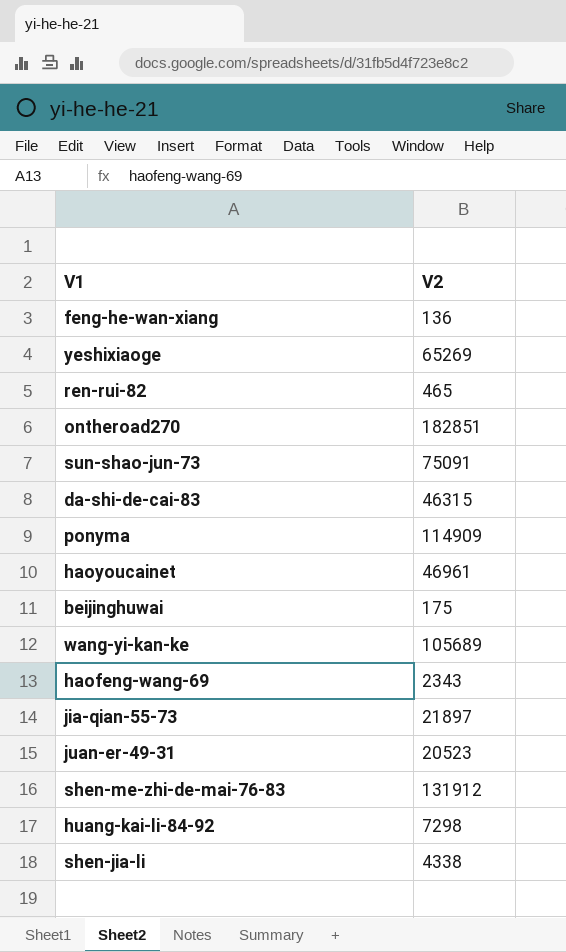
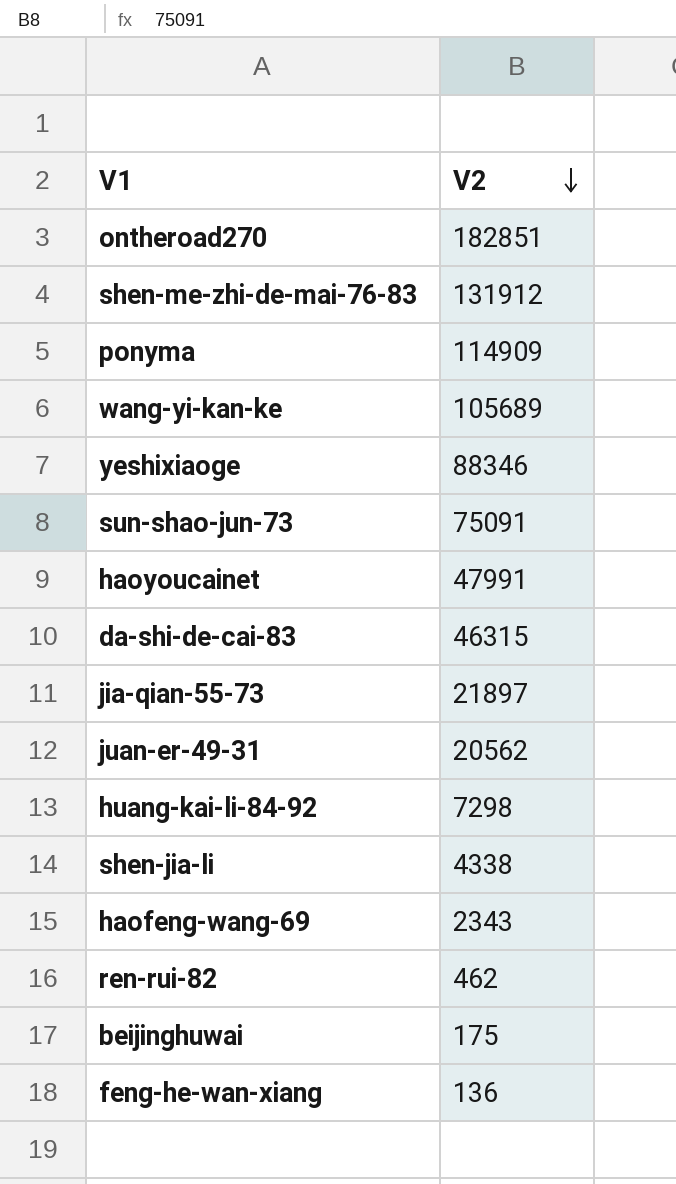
row order: none -> V2 descending
yeshixiaoge | V2: 65269 -> 88346
haoyoucainet | V2: 46961 -> 47991
juan-er-49-31 | V2: 20523 -> 20562
ren-rui-82 | V2: 465 -> 462

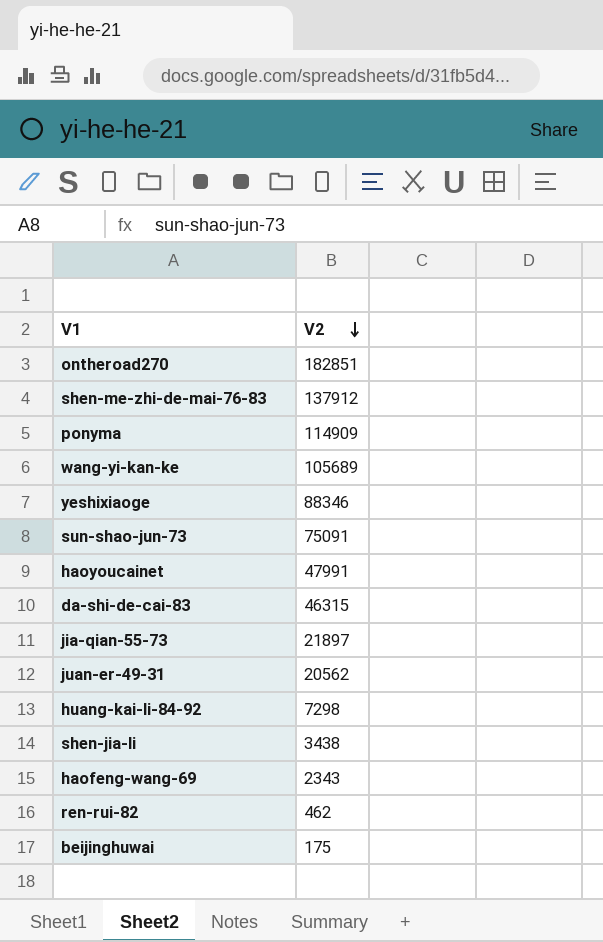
row feng-he-wan-xiang: 136 -> none
shen-me-zhi-de-mai-76-83 | V2: 131912 -> 137912
shen-jia-li | V2: 4338 -> 3438

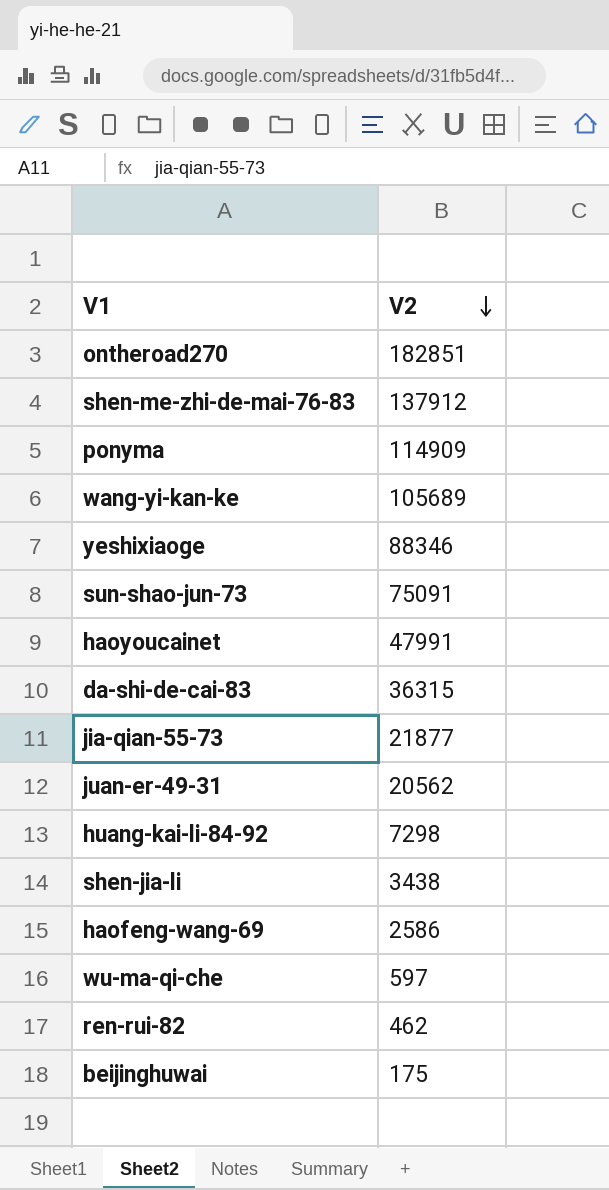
da-shi-de-cai-83 | V2: 46315 -> 36315
jia-qian-55-73 | V2: 21897 -> 21877
haofeng-wang-69 | V2: 2343 -> 2586
row wu-ma-qi-che: none -> 597

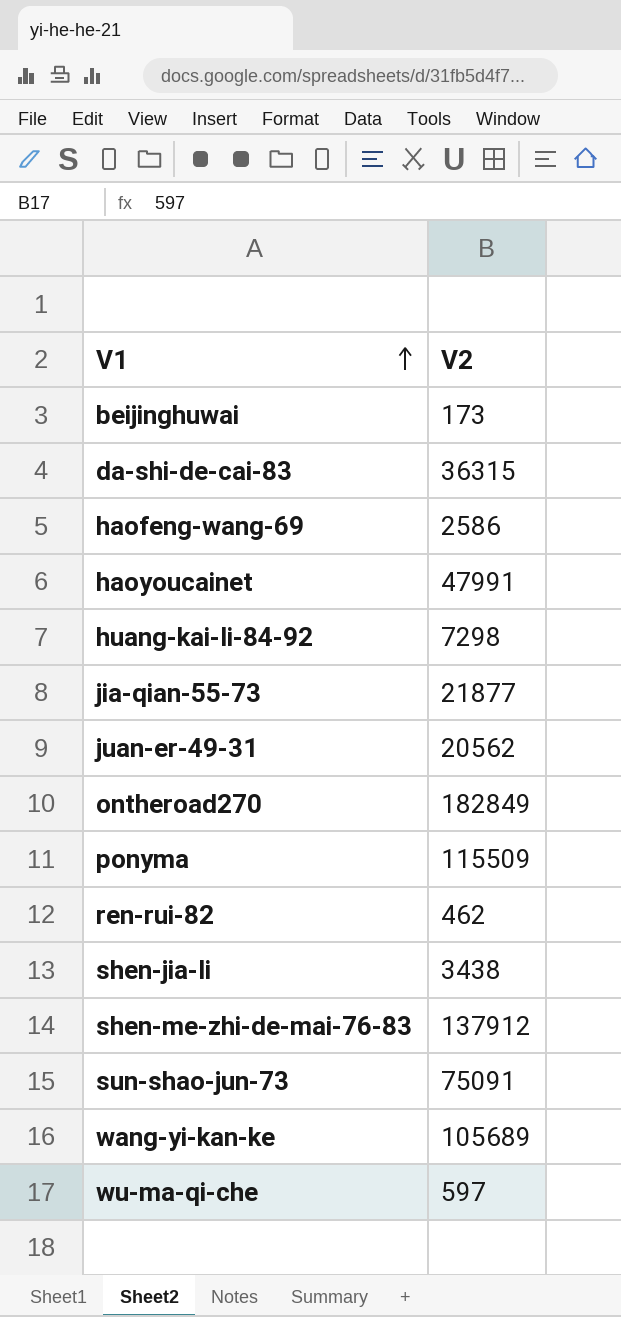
row order: V2 descending -> V1 ascending
row yeshixiaoge: 88346 -> none
beijinghuwai | V2: 175 -> 173
ontheroad270 | V2: 182851 -> 182849
ponyma | V2: 114909 -> 115509

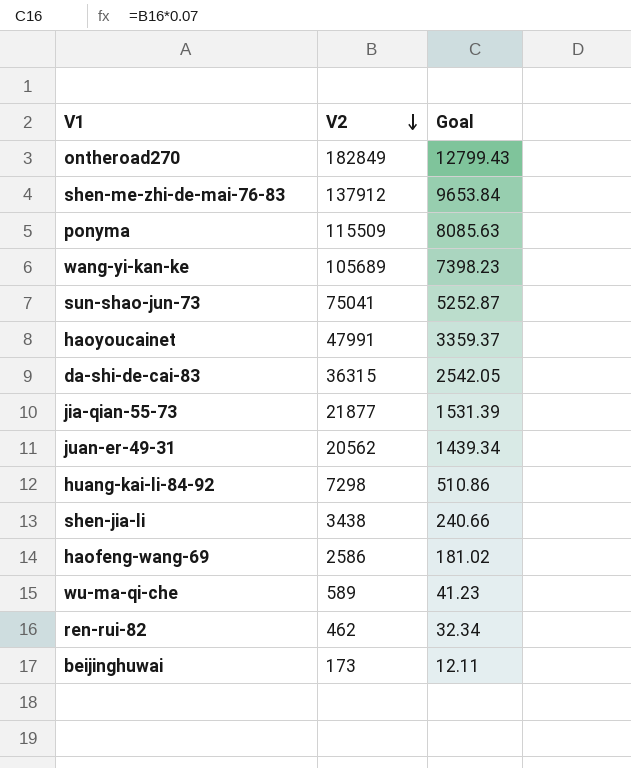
row order: V1 ascending -> V2 descending
column Goal | formula: none -> [V2] * 0.07
sun-shao-jun-73 | V2: 75091 -> 75041
wu-ma-qi-che | V2: 597 -> 589

